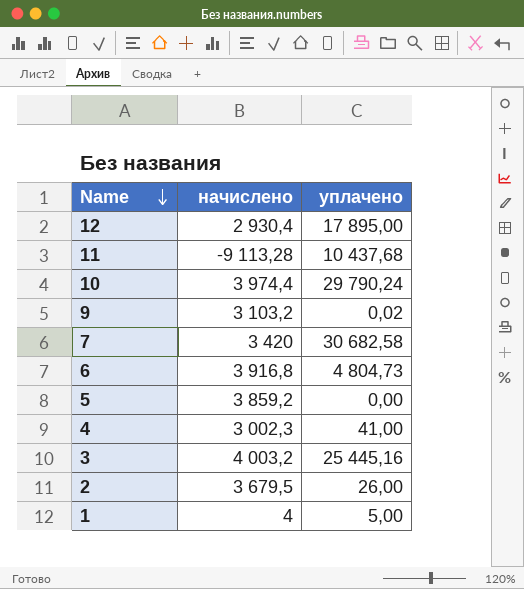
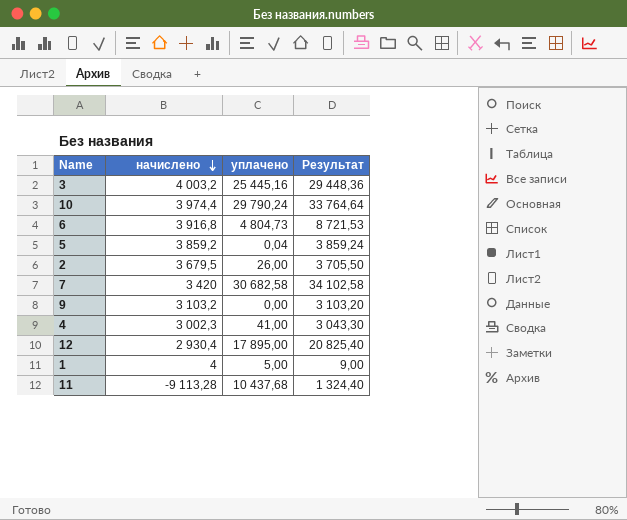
row order: Name descending -> начислено descending
column Результат | formula: none -> [начислено] + [уплачено]
5 | уплачено: 0,00 -> 0,04
9 | уплачено: 0,02 -> 0,00

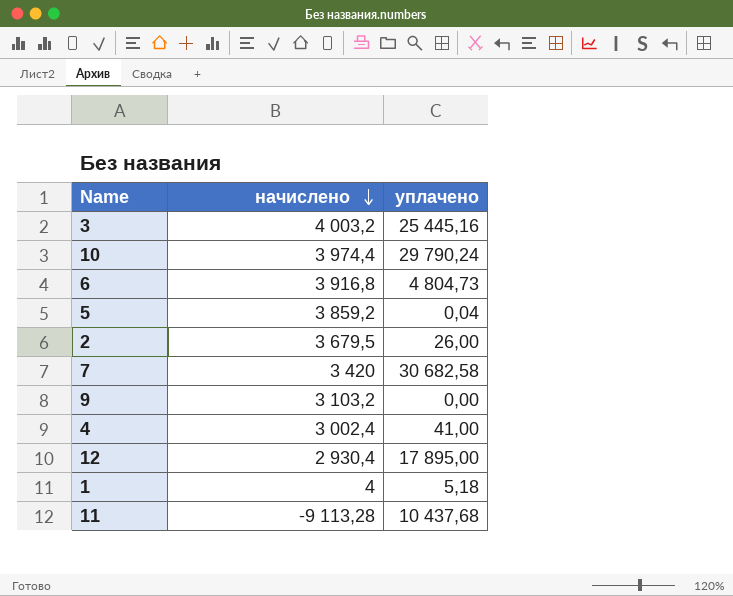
column Результат | formula: [начислено] + [уплачено] -> none
4 | начислено: 3 002,3 -> 3 002,4
1 | уплачено: 5,00 -> 5,18

